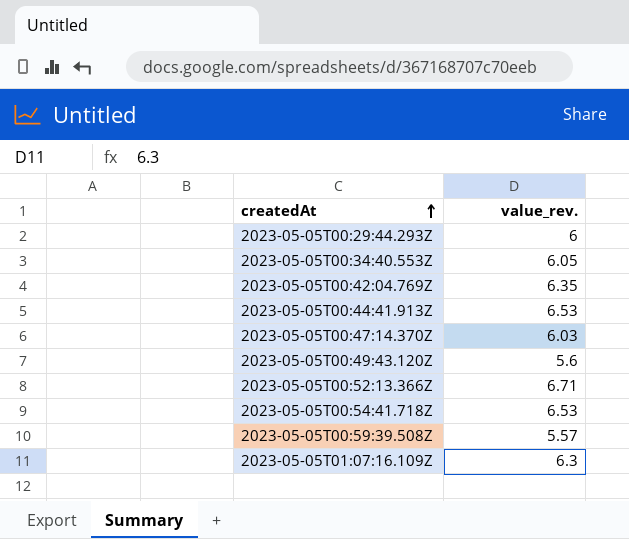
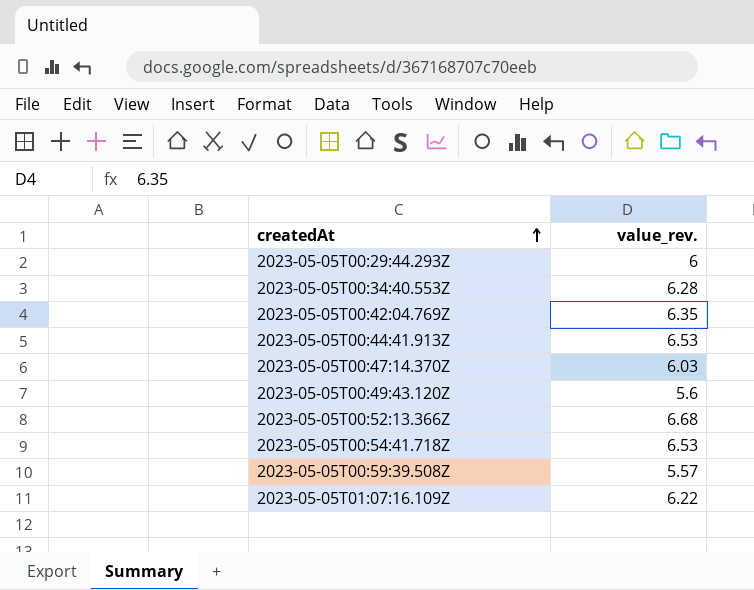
2023-05-05T00:34:40.553Z | value_rev.: 6.05 -> 6.28
2023-05-05T00:52:13.366Z | value_rev.: 6.71 -> 6.68
2023-05-05T01:07:16.109Z | value_rev.: 6.3 -> 6.22

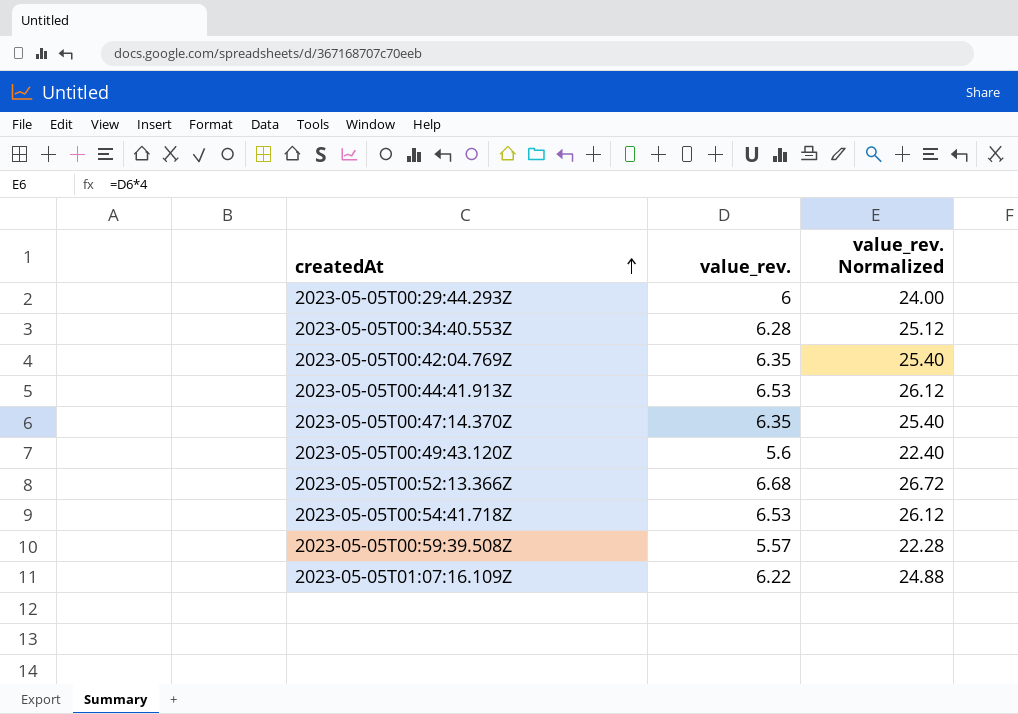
column value_rev. Normalized | formula: none -> [value_rev.] * 4
2023-05-05T00:47:14.370Z | value_rev.: 6.03 -> 6.35

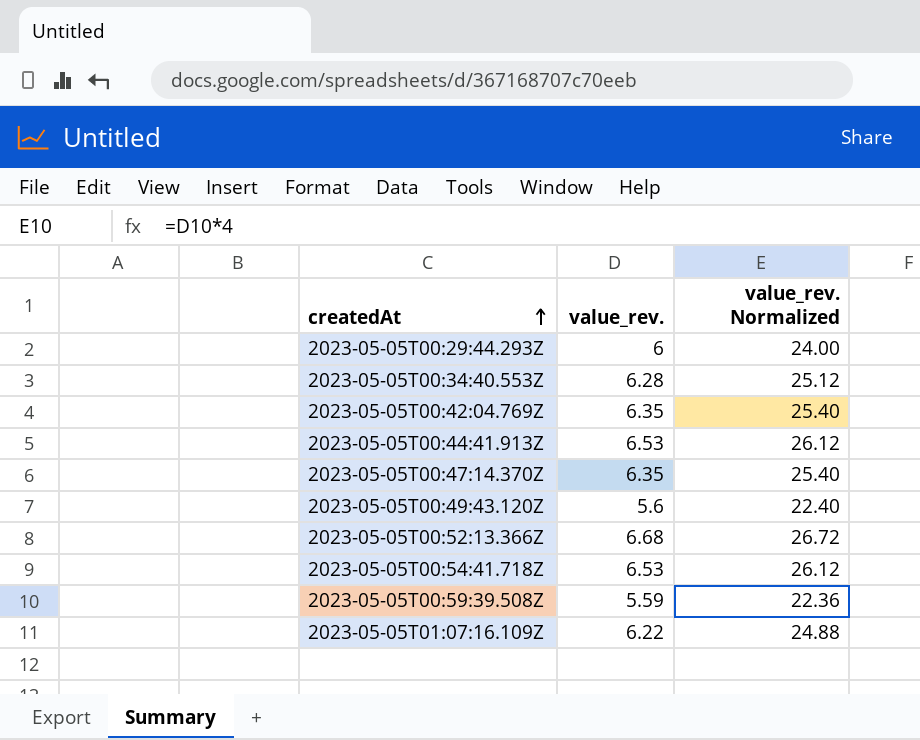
2023-05-05T00:59:39.508Z | value_rev.: 5.57 -> 5.59
2023-05-05T00:59:39.508Z | value_rev. Normalized: 22.28 -> 22.36

